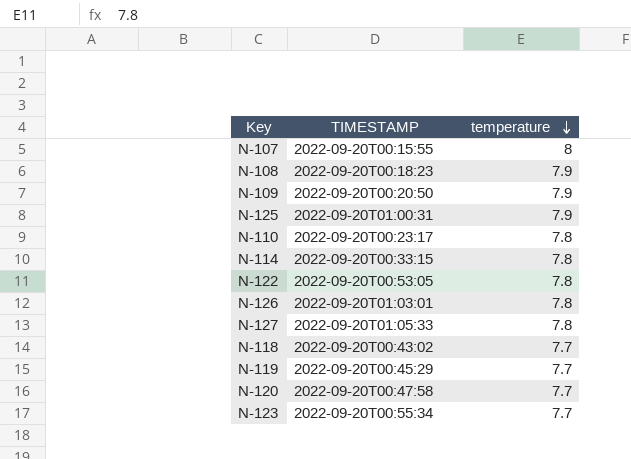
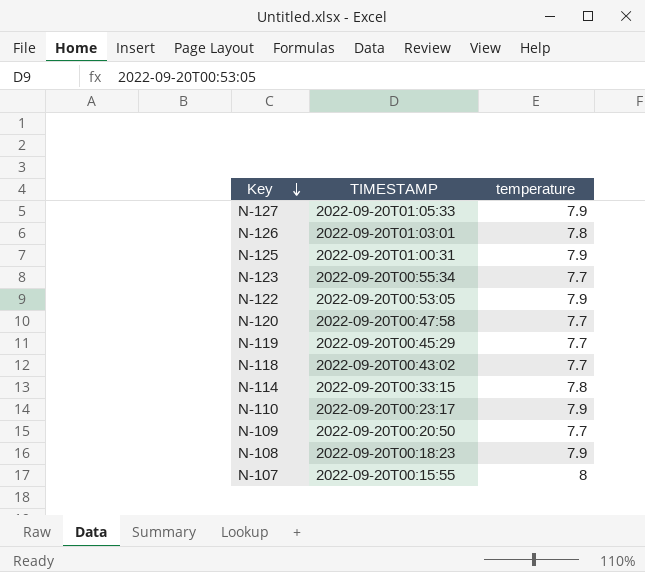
row order: temperature descending -> Key descending
N-127 | temperature: 7.8 -> 7.9
N-122 | temperature: 7.8 -> 7.9
N-110 | temperature: 7.8 -> 7.9
N-109 | temperature: 7.9 -> 7.7

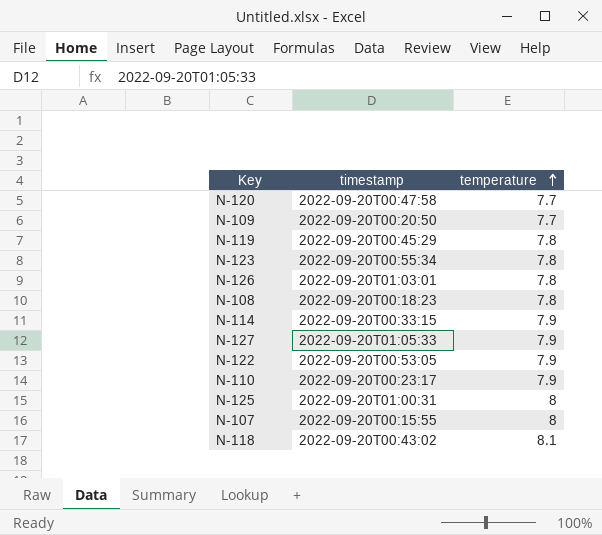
row order: Key descending -> temperature ascending
column name: TIMESTAMP -> timestamp
N-119 | temperature: 7.7 -> 7.8
N-123 | temperature: 7.7 -> 7.8
N-108 | temperature: 7.9 -> 7.8
N-114 | temperature: 7.8 -> 7.9
N-125 | temperature: 7.9 -> 8
N-118 | temperature: 7.7 -> 8.1

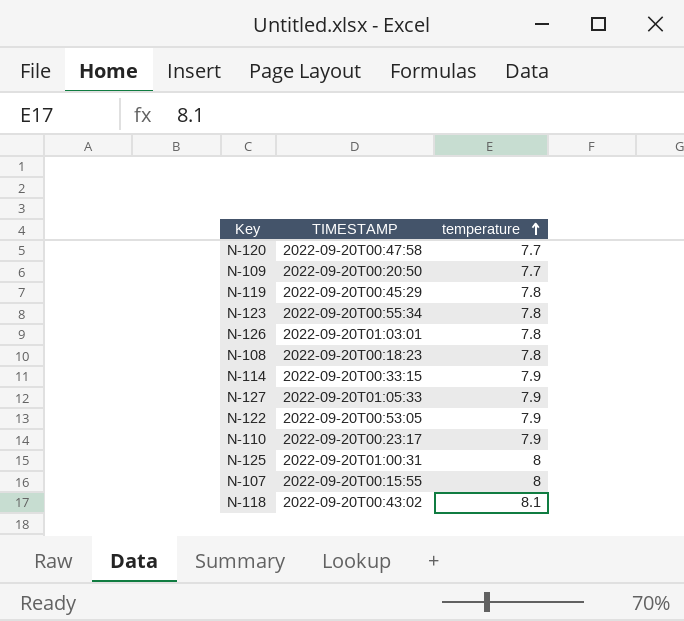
column name: timestamp -> TIMESTAMP

